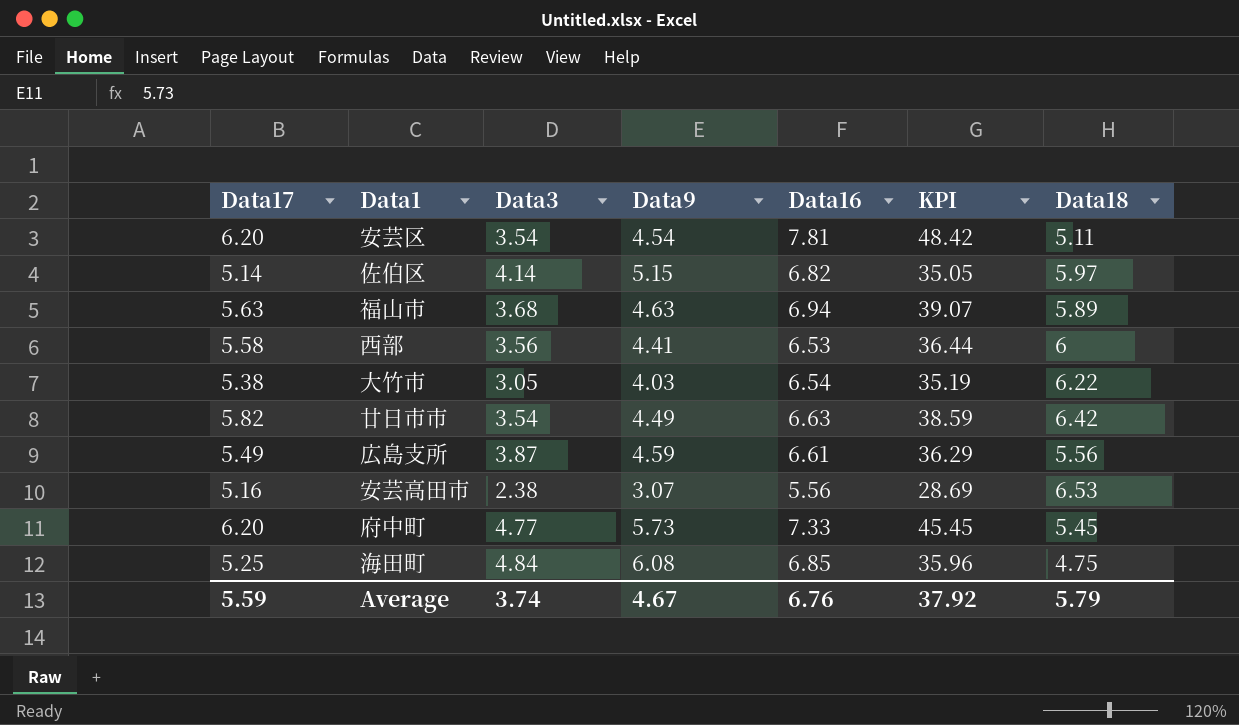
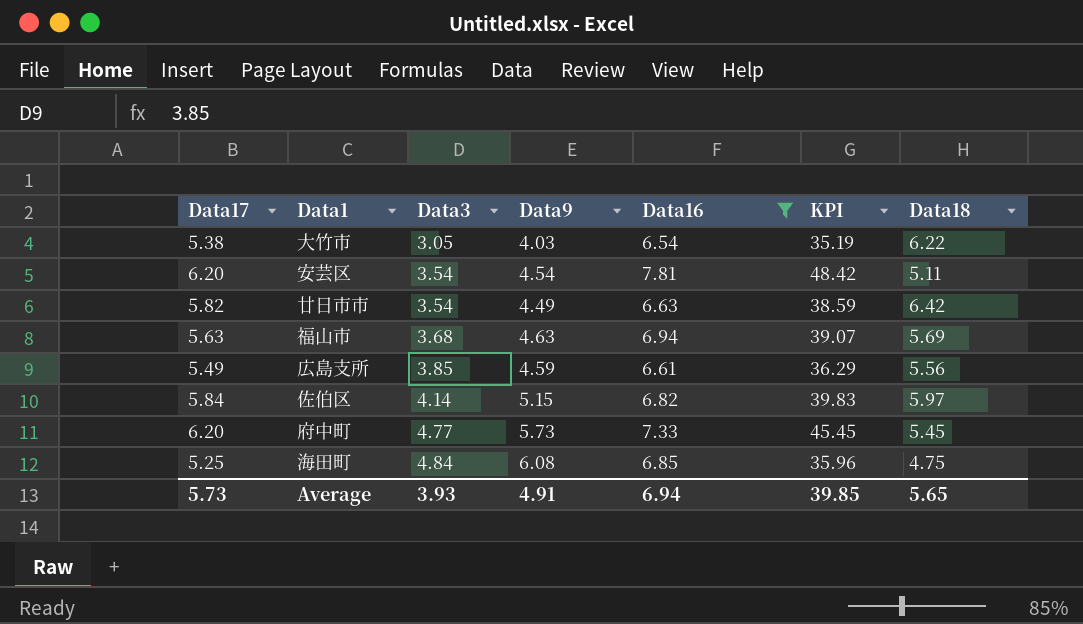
filter: none -> Data16 >= 6.54
row order: none -> Data3 ascending
福山市 | Data18: 5.89 -> 5.69
広島支所 | Data3: 3.87 -> 3.85
佐伯区 | Data17: 5.14 -> 5.84
佐伯区 | KPI: 35.05 -> 39.83
Average | Data17: 5.59 -> 5.73
Average | Data3: 3.74 -> 3.93
Average | Data9: 4.67 -> 4.91
Average | Data16: 6.76 -> 6.94
Average | KPI: 37.92 -> 39.85
Average | Data18: 5.79 -> 5.65

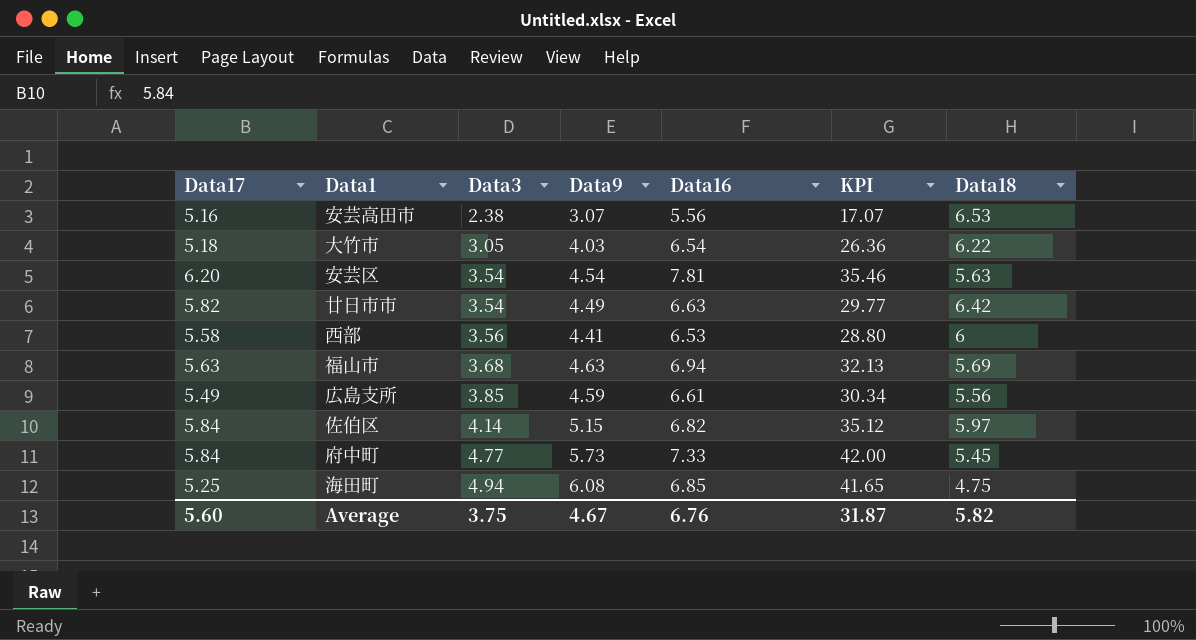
filter: Data16 >= 6.54 -> none
column KPI | formula: [Data17] * [Data16] -> [Data9] * [Data16]
大竹市 | Data17: 5.38 -> 5.18
安芸区 | Data18: 5.11 -> 5.63
府中町 | Data17: 6.20 -> 5.84
海田町 | Data3: 4.84 -> 4.94
Average | Data17: 5.73 -> 5.60
Average | Data3: 3.93 -> 3.75
Average | Data9: 4.91 -> 4.67
Average | Data16: 6.94 -> 6.76
Average | KPI: 39.85 -> 31.87
Average | Data18: 5.65 -> 5.82

